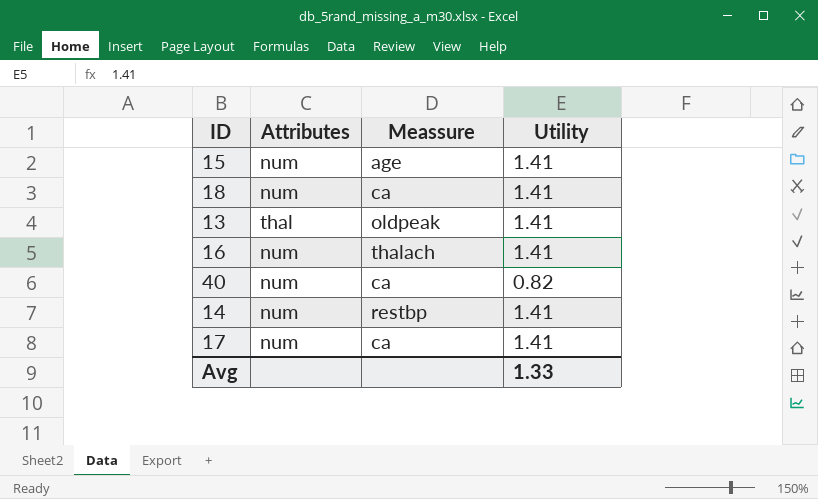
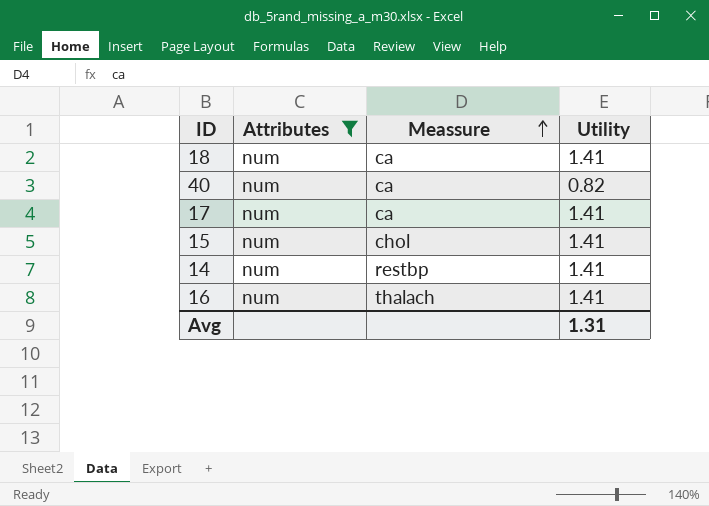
filter: none -> Attributes = num
row order: none -> Meassure ascending
15 | Meassure: age -> chol
Avg | Utility: 1.33 -> 1.31

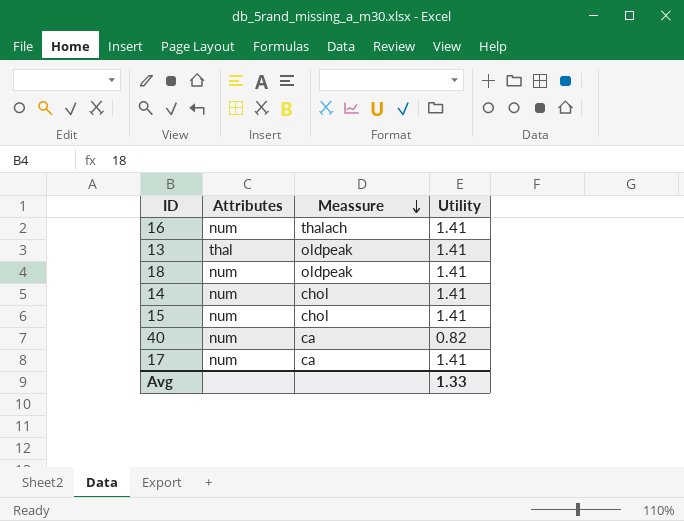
filter: Attributes = num -> none
row order: Meassure ascending -> Meassure descending
18 | Meassure: ca -> oldpeak
14 | Meassure: restbp -> chol
Avg | Utility: 1.31 -> 1.33

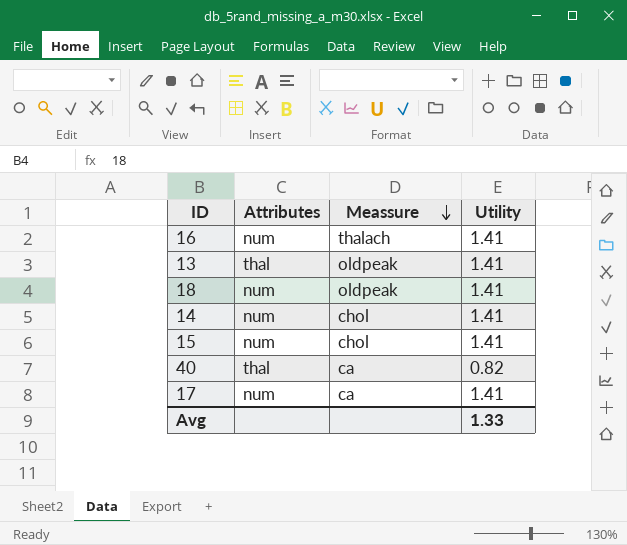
40 | Attributes: num -> thal

